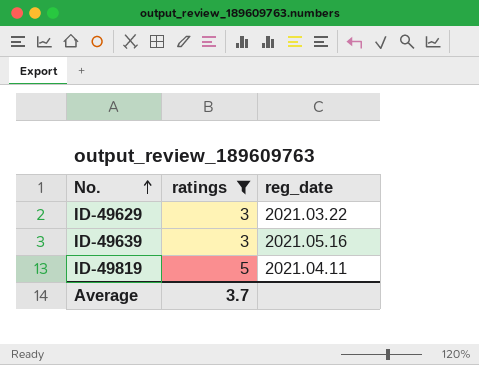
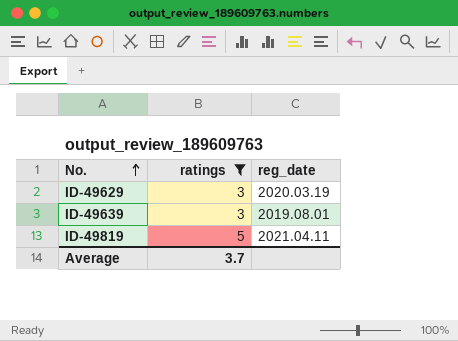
ID-49629 | reg_date: 2021.03.22 -> 2020.03.19
ID-49639 | reg_date: 2021.05.16 -> 2019.08.01

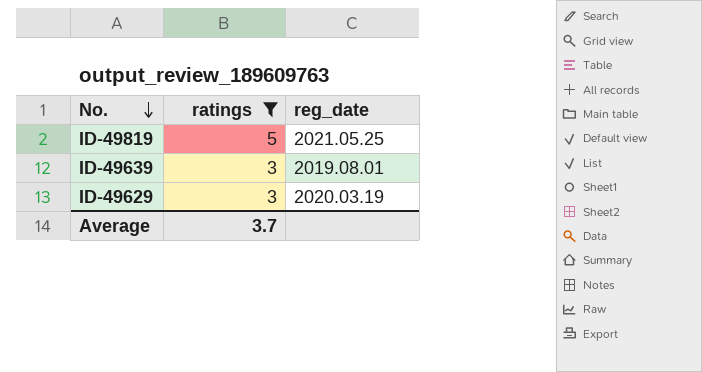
row order: No. ascending -> No. descending
ID-49819 | reg_date: 2021.04.11 -> 2021.05.25

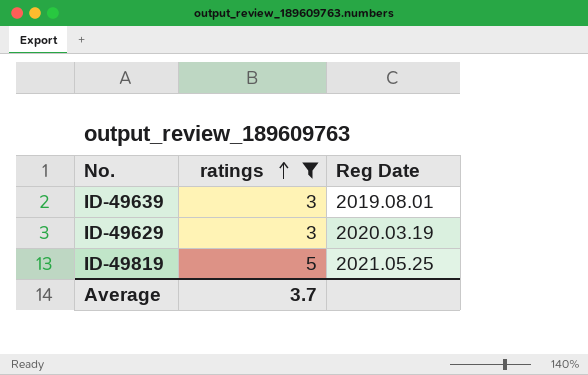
row order: No. descending -> ratings ascending
column name: reg_date -> Reg Date

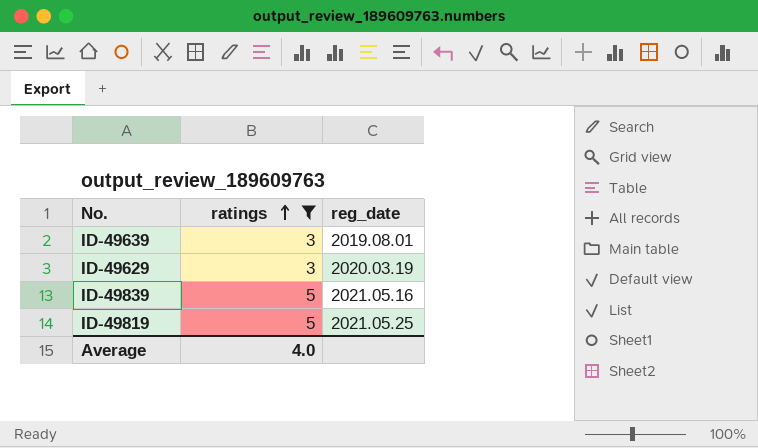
column name: Reg Date -> reg_date
row ID-49839: none -> 5 | 2021.05.16
Average | ratings: 3.7 -> 4.0

